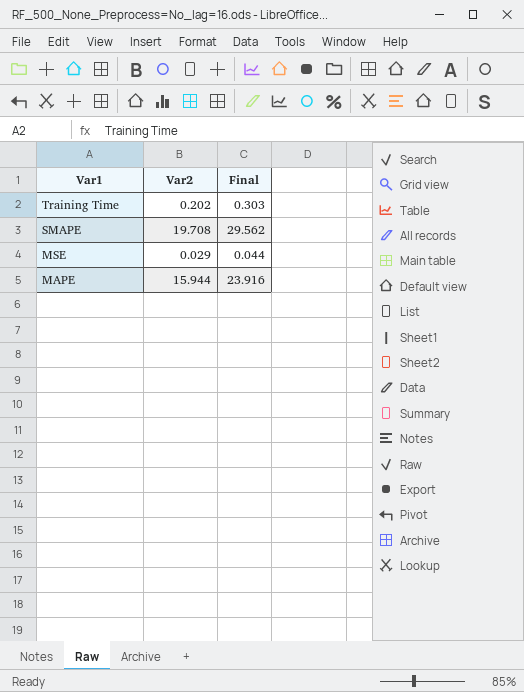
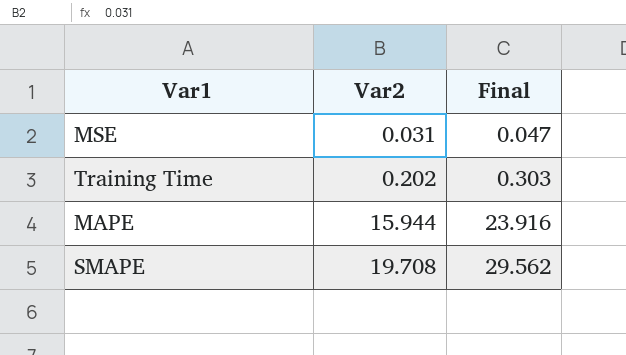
row order: Var1 descending -> Var2 ascending
MSE | Var2: 0.029 -> 0.031
MSE | Final: 0.044 -> 0.047

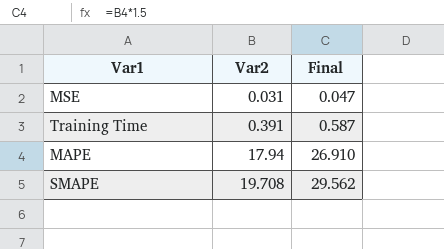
Training Time | Var2: 0.202 -> 0.391
Training Time | Final: 0.303 -> 0.587
MAPE | Var2: 15.944 -> 17.94
MAPE | Final: 23.916 -> 26.910

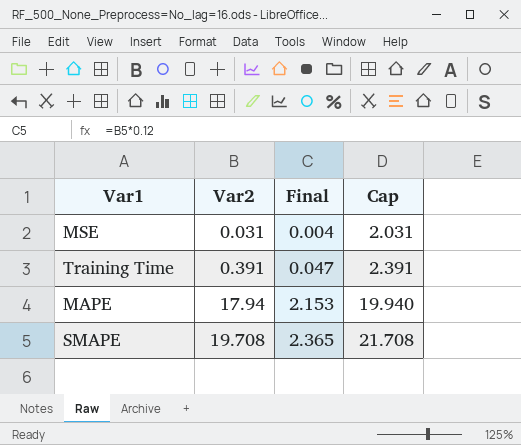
column Final | formula: [Var2] * 1.5 -> [Var2] * 0.12
column Cap | formula: none -> [Var2] + 2

